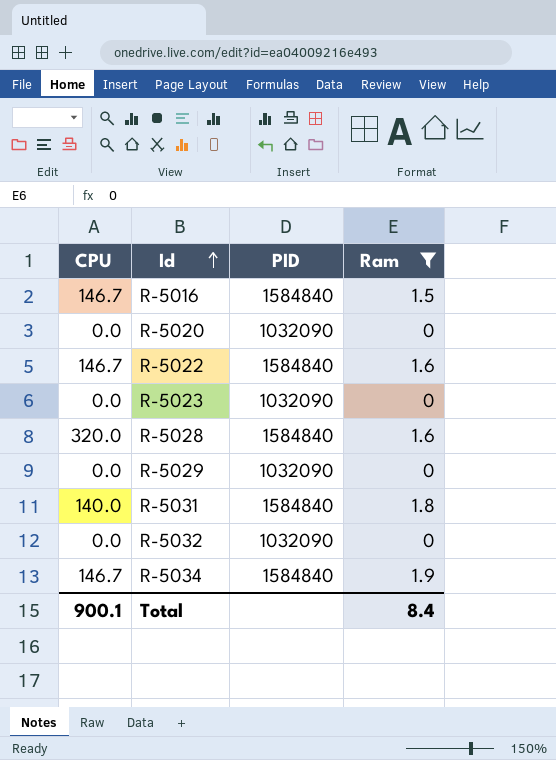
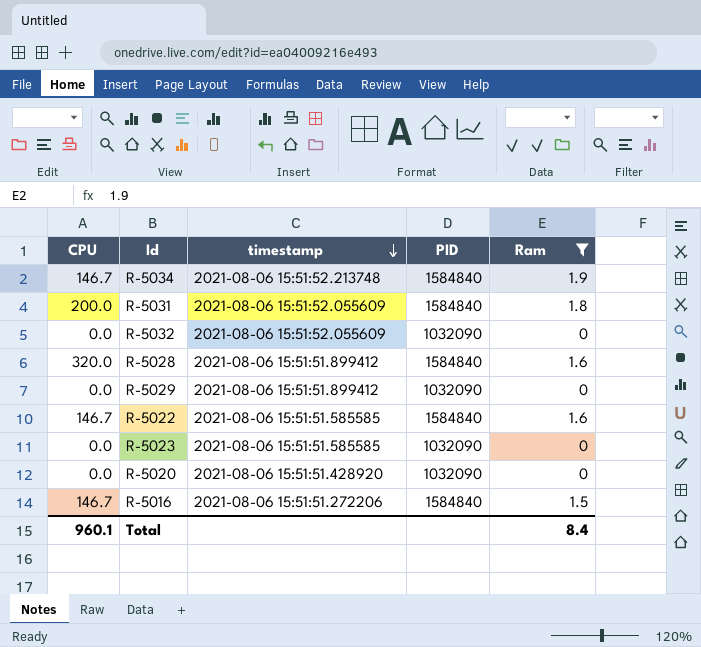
row order: Id ascending -> timestamp descending
column timestamp | position: none -> 3
R-5031 | CPU: 140.0 -> 200.0
Total | CPU: 900.1 -> 960.1

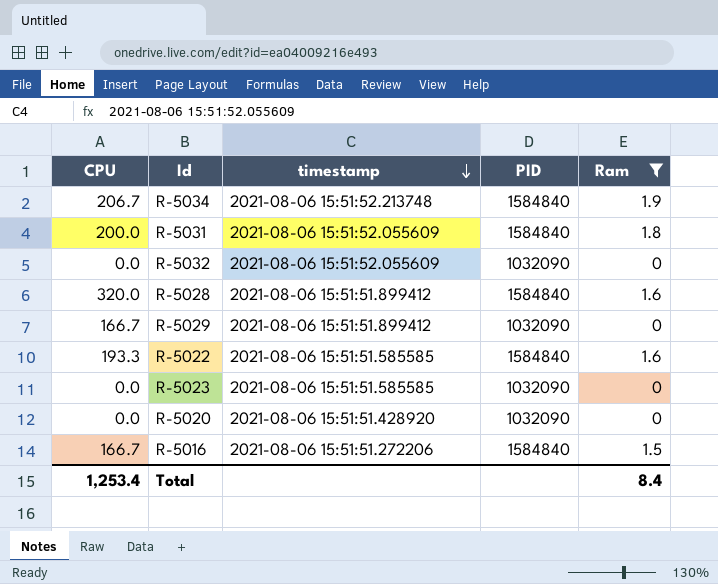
R-5034 | CPU: 146.7 -> 206.7
R-5029 | CPU: 0.0 -> 166.7
R-5022 | CPU: 146.7 -> 193.3
R-5016 | CPU: 146.7 -> 166.7
Total | CPU: 960.1 -> 1,253.4

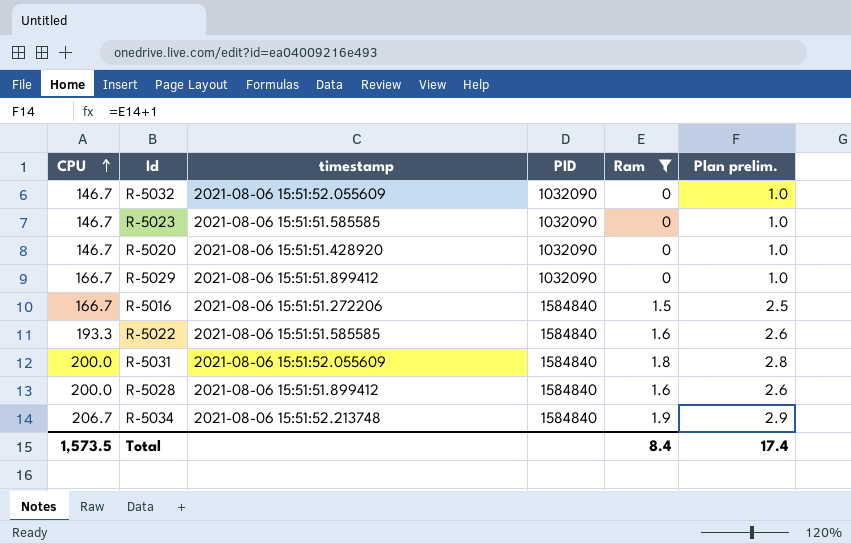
row order: timestamp descending -> CPU ascending
column Plan prelim. | formula: none -> [Ram] + 1
R-5032 | CPU: 0.0 -> 146.7
R-5023 | CPU: 0.0 -> 146.7
R-5020 | CPU: 0.0 -> 146.7
R-5028 | CPU: 320.0 -> 200.0
Total | CPU: 1,253.4 -> 1,573.5

